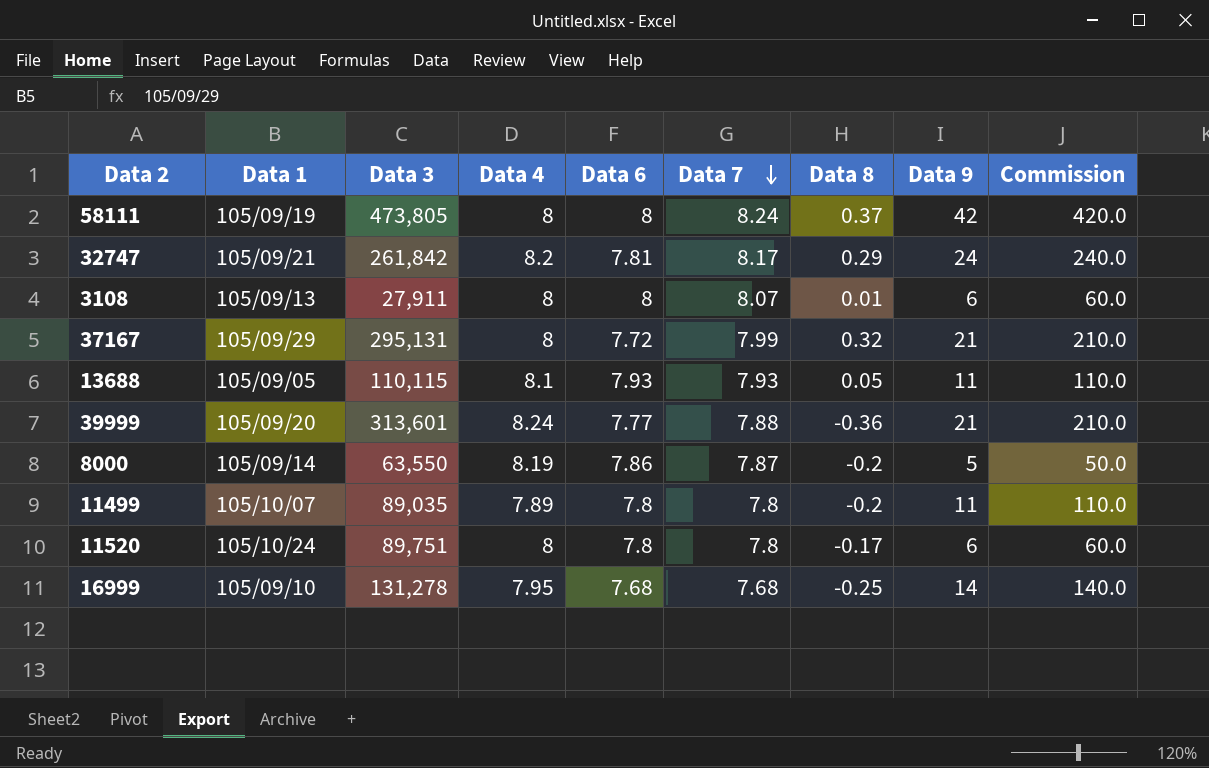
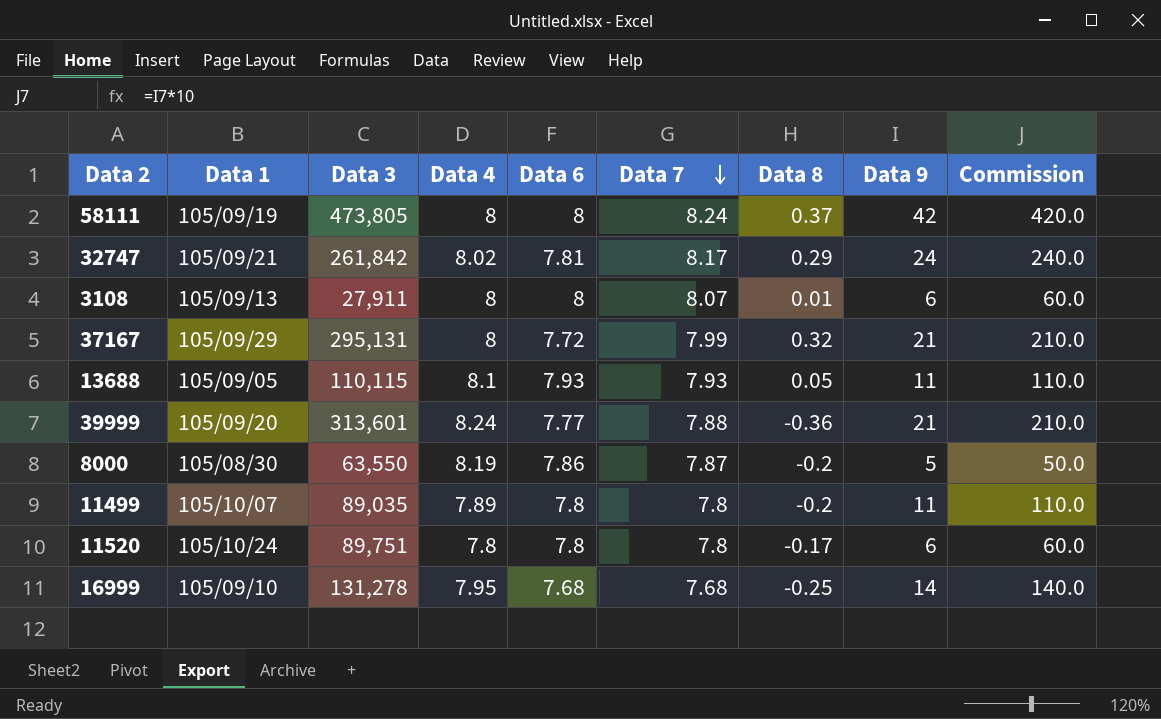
32747 | Data 4: 8.2 -> 8.02
8000 | Data 1: 105/09/14 -> 105/08/30
11520 | Data 4: 8 -> 7.8

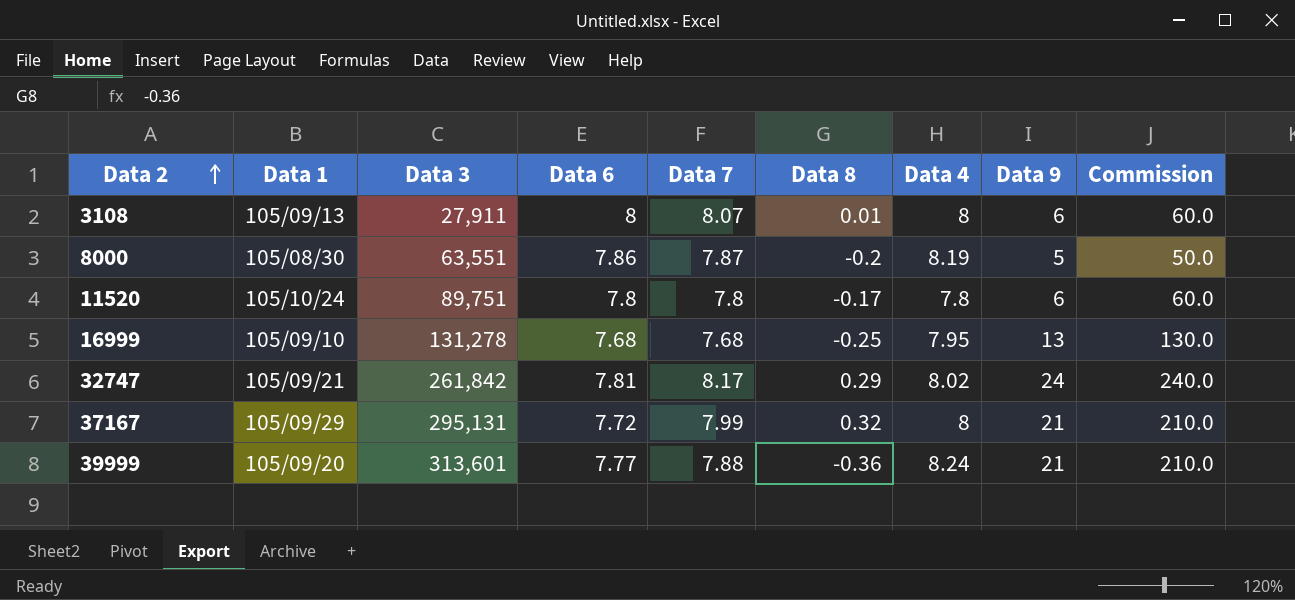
row order: Data 7 descending -> Data 2 ascending
column Data 4 | position: 4 -> 7
row 58111: 105/09/19 | 473,805 | 8 | 8 | 8.24 | 0.37 | 42 | 420.0 -> none
row 13688: 105/09/05 | 110,115 | 8.1 | 7.93 | 7.93 | 0.05 | 11 | 110.0 -> none
row 11499: 105/10/07 | 89,035 | 7.89 | 7.8 | 7.8 | -0.2 | 11 | 110.0 -> none
8000 | Data 3: 63,550 -> 63,551
16999 | Data 9: 14 -> 13
16999 | Commission: 140.0 -> 130.0

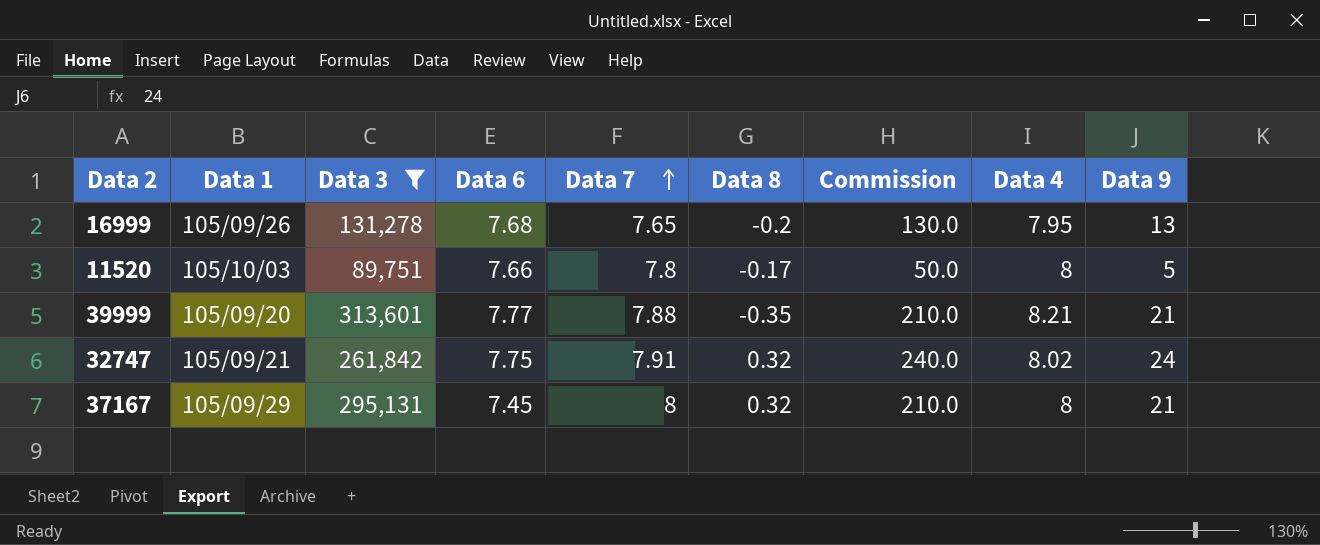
filter: none -> Data 3 >= 89,751
row order: Data 2 ascending -> Data 7 ascending
column Commission | position: 9 -> 7
16999 | Data 1: 105/09/10 -> 105/09/26
16999 | Data 7: 7.68 -> 7.65
16999 | Data 8: -0.25 -> -0.2
11520 | Data 1: 105/10/24 -> 105/10/03
11520 | Data 6: 7.8 -> 7.66
11520 | Commission: 60.0 -> 50.0
11520 | Data 4: 7.8 -> 8
11520 | Data 9: 6 -> 5
39999 | Data 8: -0.36 -> -0.35
39999 | Data 4: 8.24 -> 8.21
32747 | Data 6: 7.81 -> 7.75
32747 | Data 7: 8.17 -> 7.91
32747 | Data 8: 0.29 -> 0.32
37167 | Data 6: 7.72 -> 7.45
37167 | Data 7: 7.99 -> 8

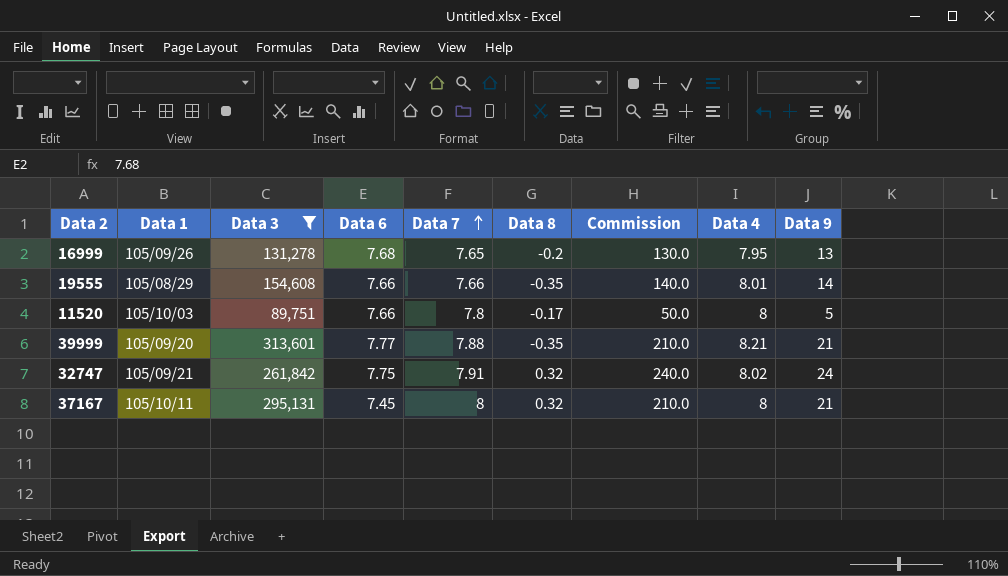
row 19555: none -> 105/08/29 | 154,608 | 7.66 | 7.66 | -0.35 | 140.0 | 8.01 | 14
37167 | Data 1: 105/09/29 -> 105/10/11

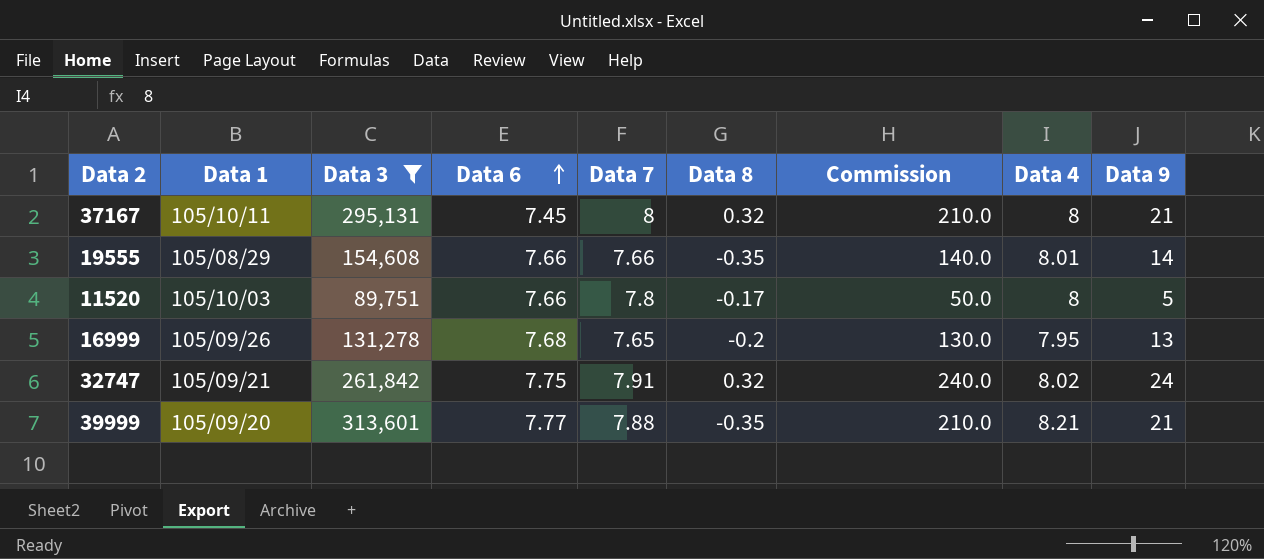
row order: Data 7 ascending -> Data 6 ascending

